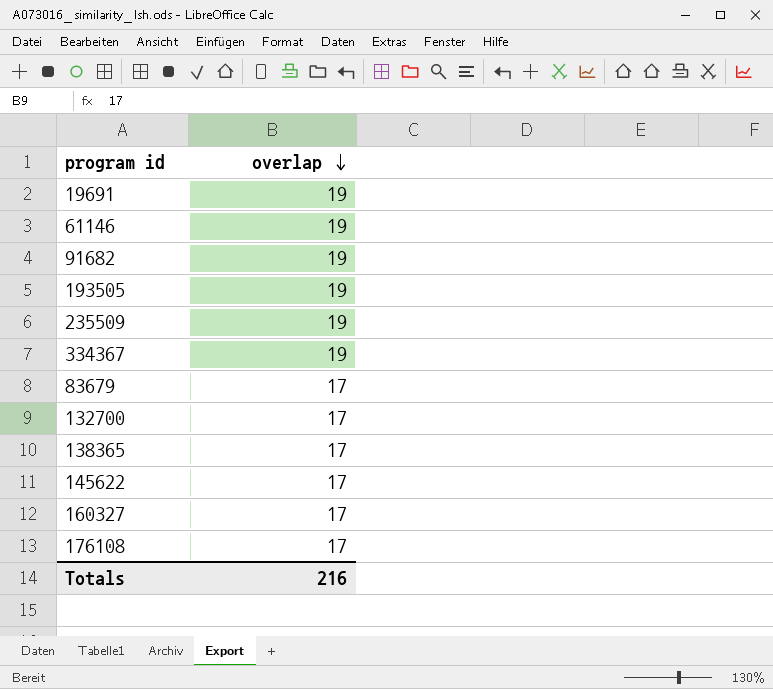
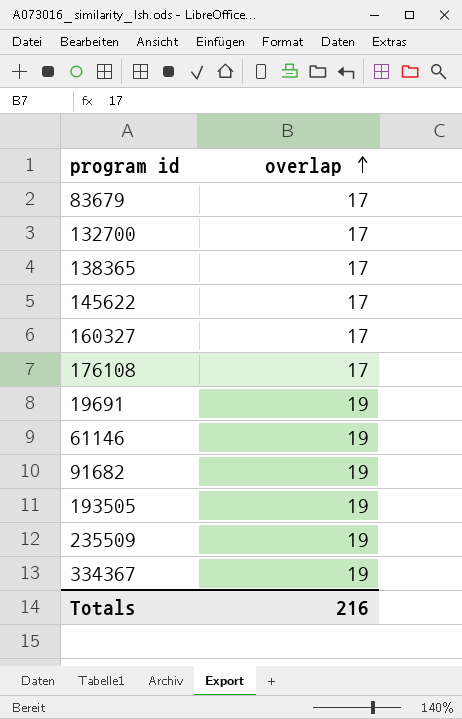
row order: overlap descending -> overlap ascending

